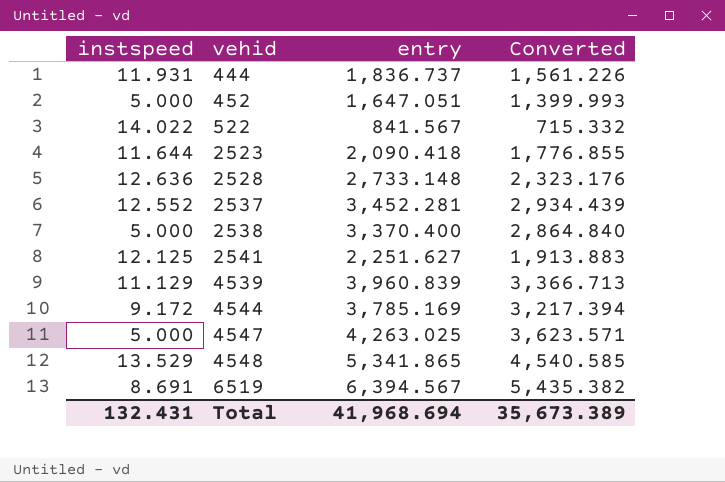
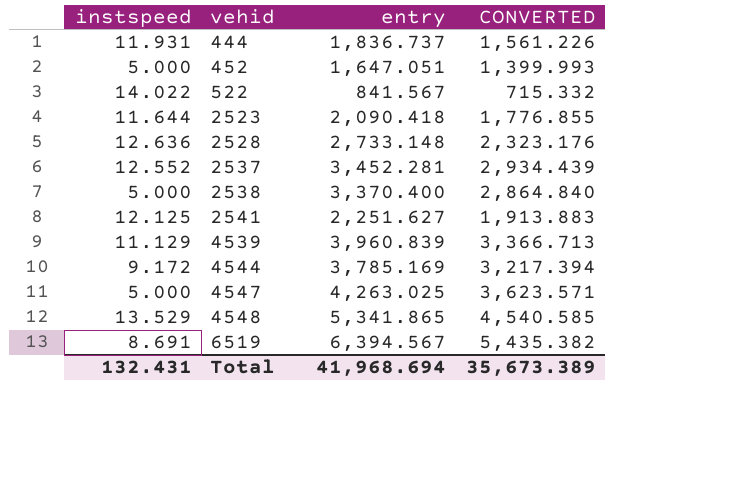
column name: Converted -> CONVERTED

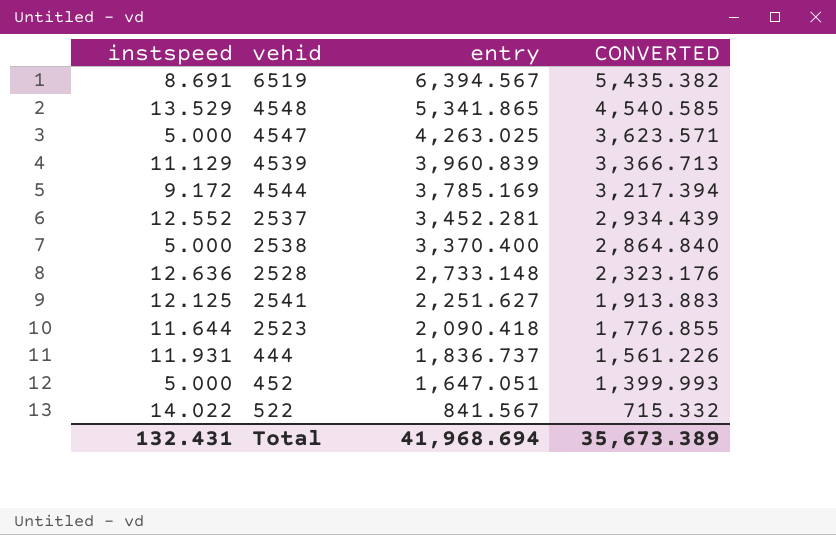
row order: vehid ascending -> entry descending

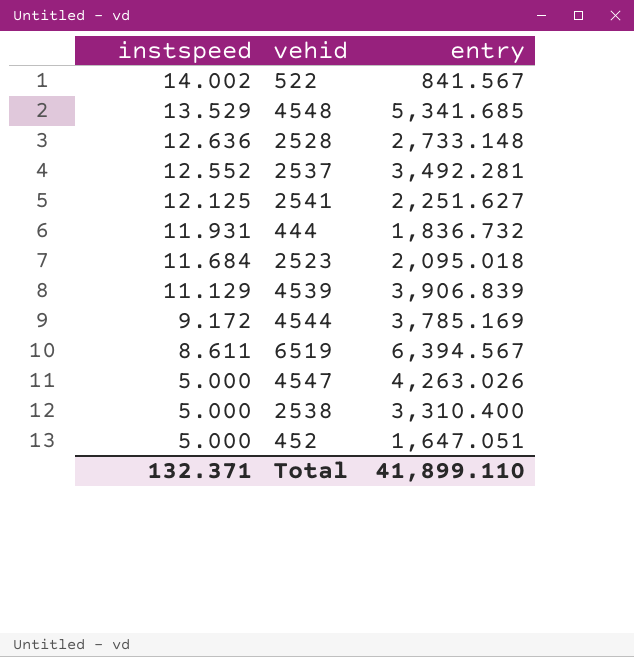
row order: entry descending -> instspeed descending
column CONVERTED | formula: [entry] * 0.85 -> none
522 | instspeed: 14.022 -> 14.002
4548 | entry: 5,341.865 -> 5,341.685
2537 | entry: 3,452.281 -> 3,492.281
444 | entry: 1,836.737 -> 1,836.732
2523 | instspeed: 11.644 -> 11.684
2523 | entry: 2,090.418 -> 2,095.018
4539 | entry: 3,960.839 -> 3,906.839
6519 | instspeed: 8.691 -> 8.611
4547 | entry: 4,263.025 -> 4,263.026
2538 | entry: 3,370.400 -> 3,310.400
Total | instspeed: 132.431 -> 132.371
Total | entry: 41,968.694 -> 41,899.110

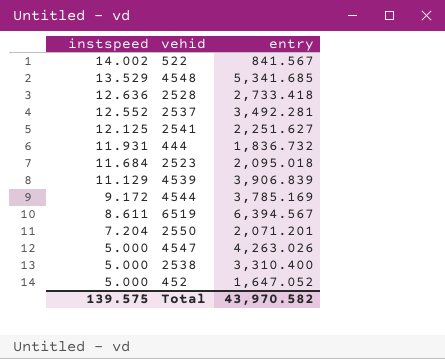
2528 | entry: 2,733.148 -> 2,733.418
row 2550: none -> 7.204 | 2,071.201
452 | entry: 1,647.051 -> 1,647.052
Total | instspeed: 132.371 -> 139.575
Total | entry: 41,899.110 -> 43,970.582

